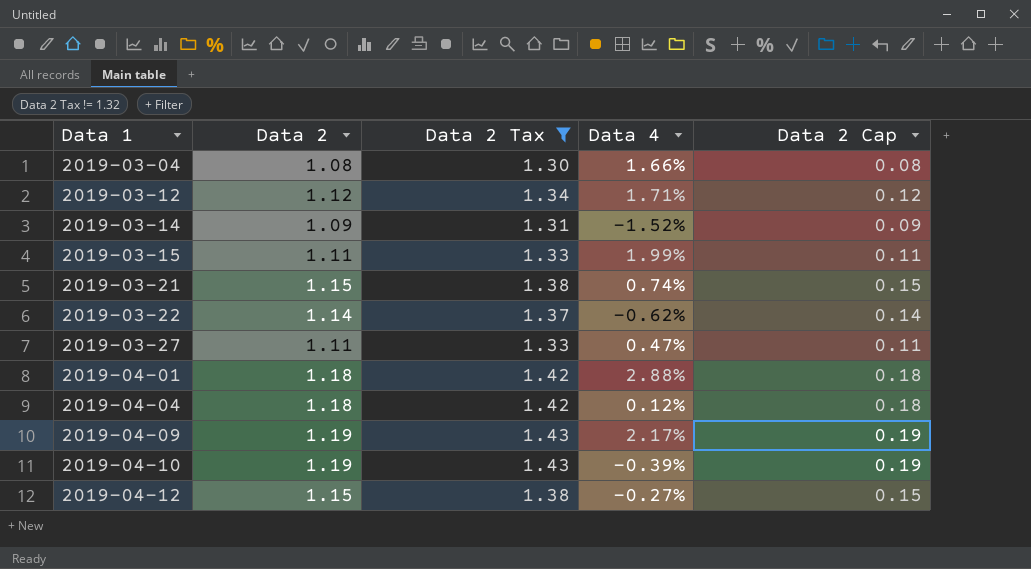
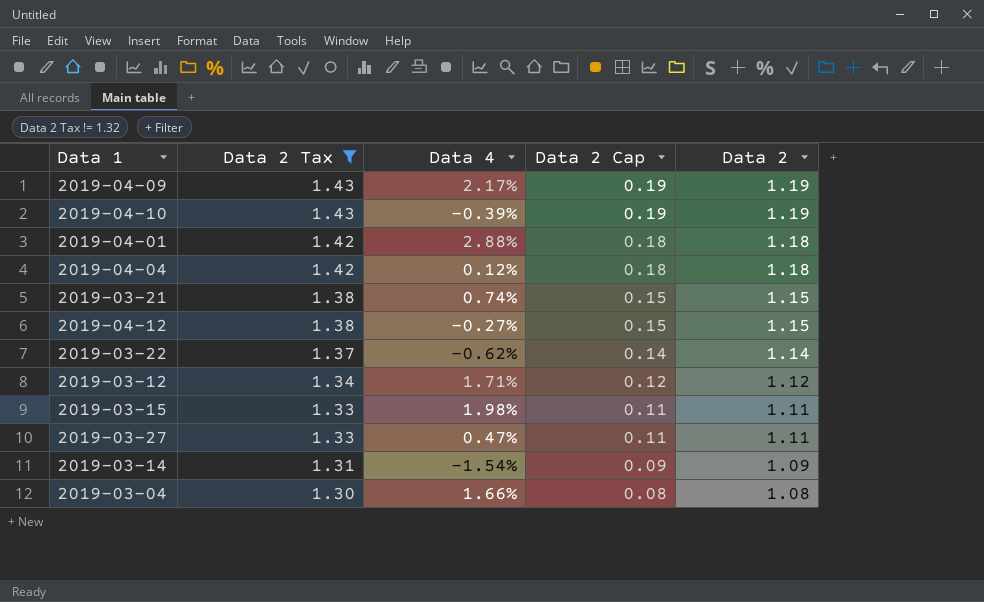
row order: Data 1 ascending -> Data 2 Tax descending
column Data 2 | position: 2 -> 5
2019-03-15 | Data 4: 1.99% -> 1.98%
2019-03-14 | Data 4: -1.52% -> -1.54%

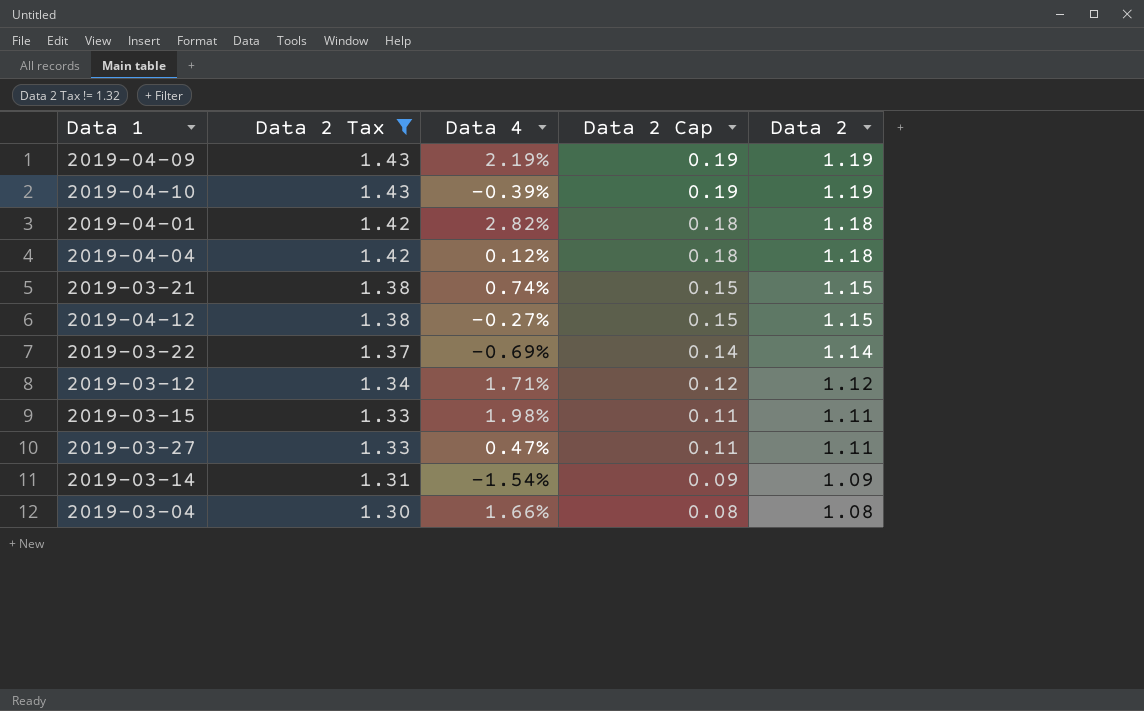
2019-04-09 | Data 4: 2.17% -> 2.19%
2019-04-01 | Data 4: 2.88% -> 2.82%
2019-03-22 | Data 4: -0.62% -> -0.69%

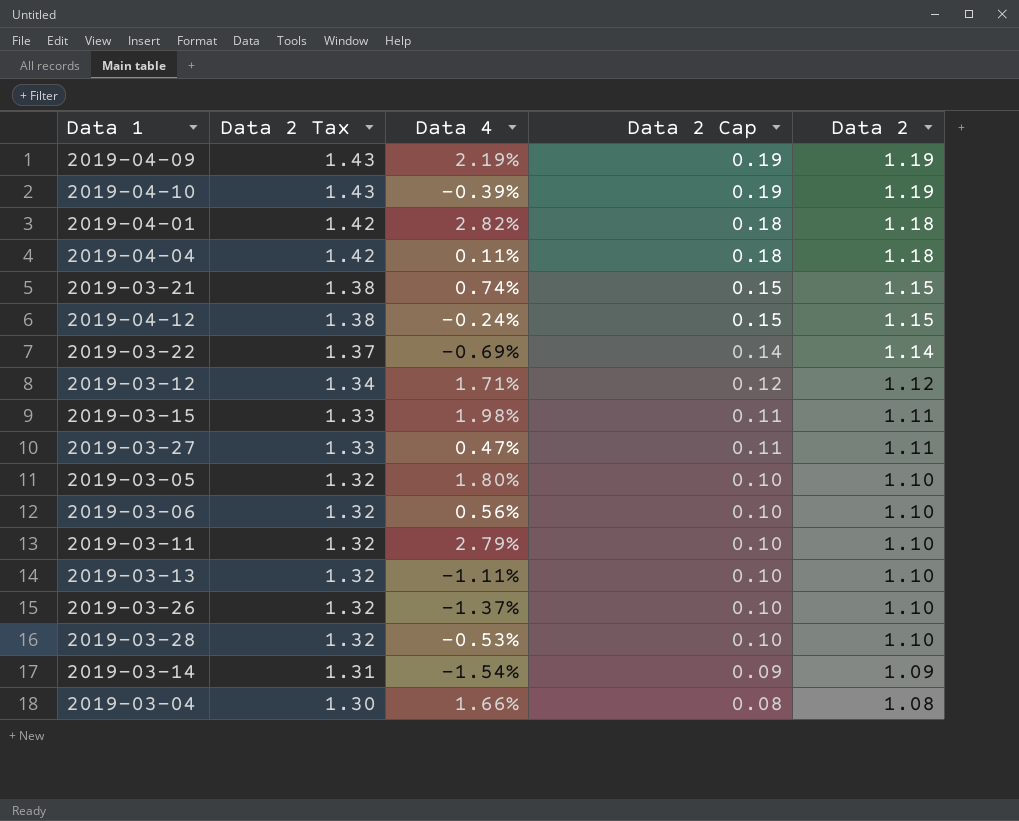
filter: Data 2 Tax != 1.32 -> none
2019-04-04 | Data 4: 0.12% -> 0.11%
2019-04-12 | Data 4: -0.27% -> -0.24%

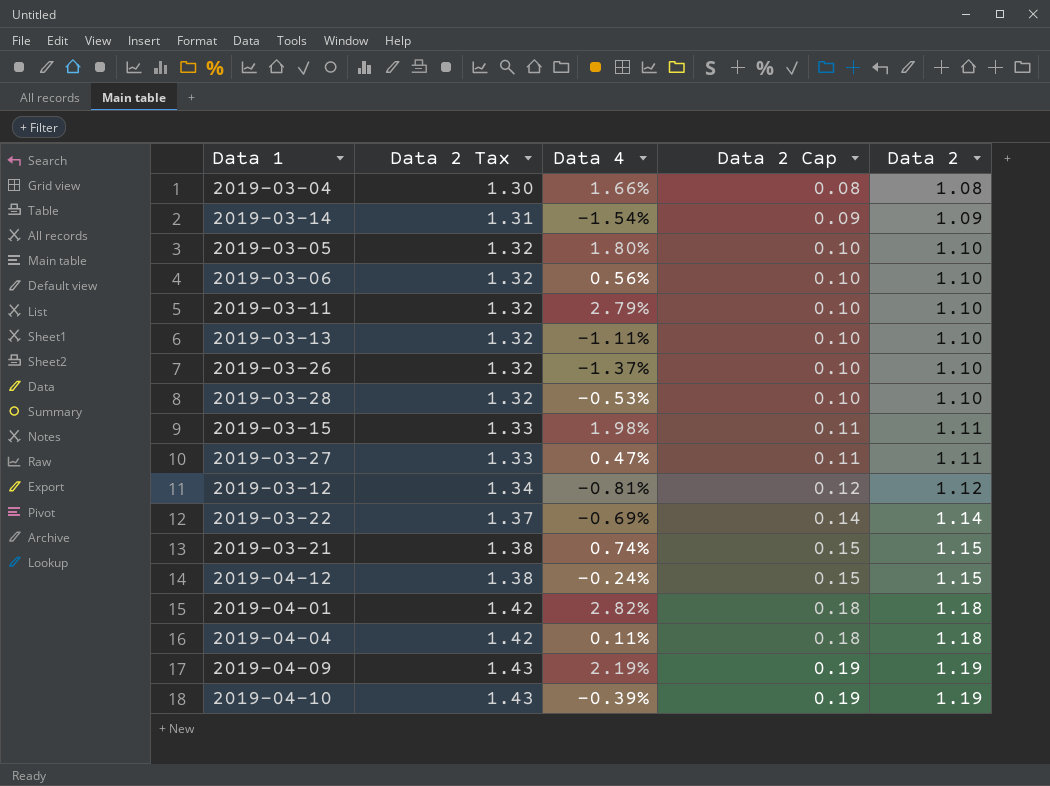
row order: Data 2 Tax descending -> Data 2 Tax ascending
2019-03-12 | Data 4: 1.71% -> -0.81%

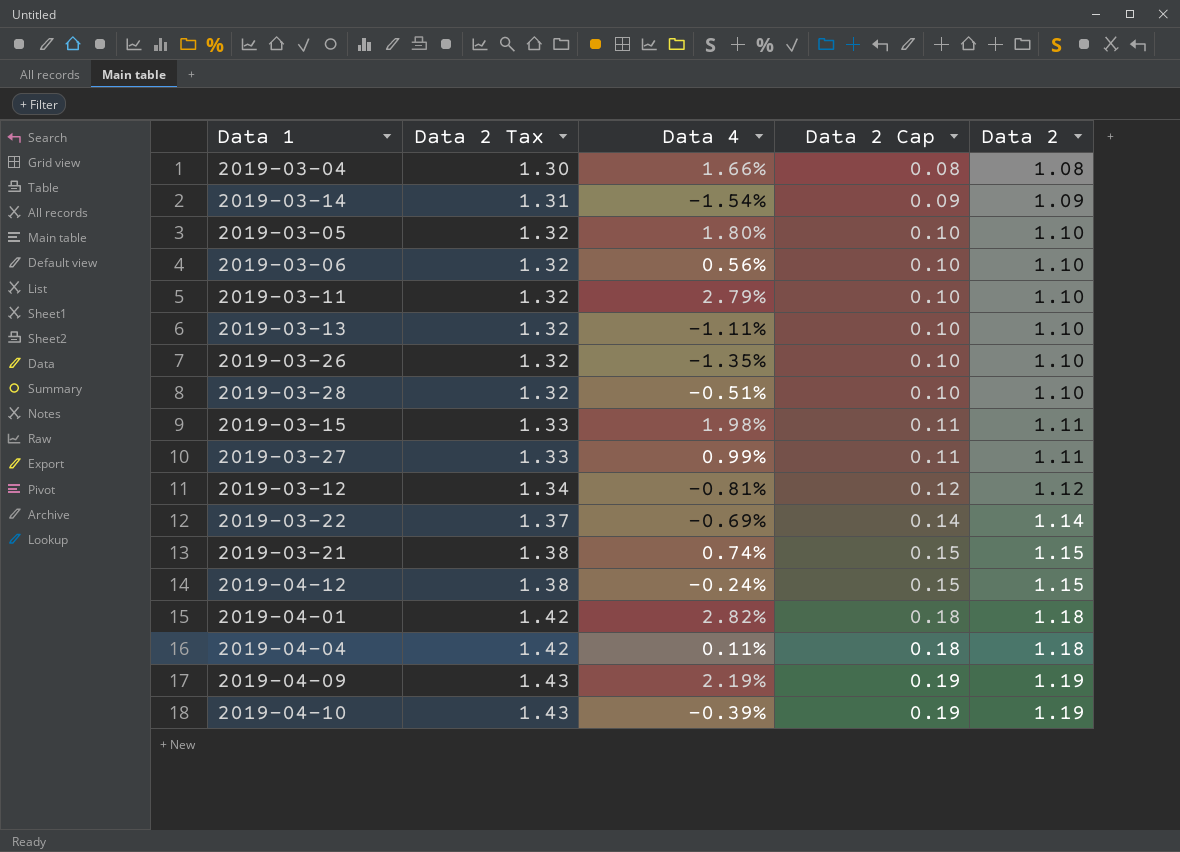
2019-03-26 | Data 4: -1.37% -> -1.35%
2019-03-28 | Data 4: -0.53% -> -0.51%
2019-03-27 | Data 4: 0.47% -> 0.99%

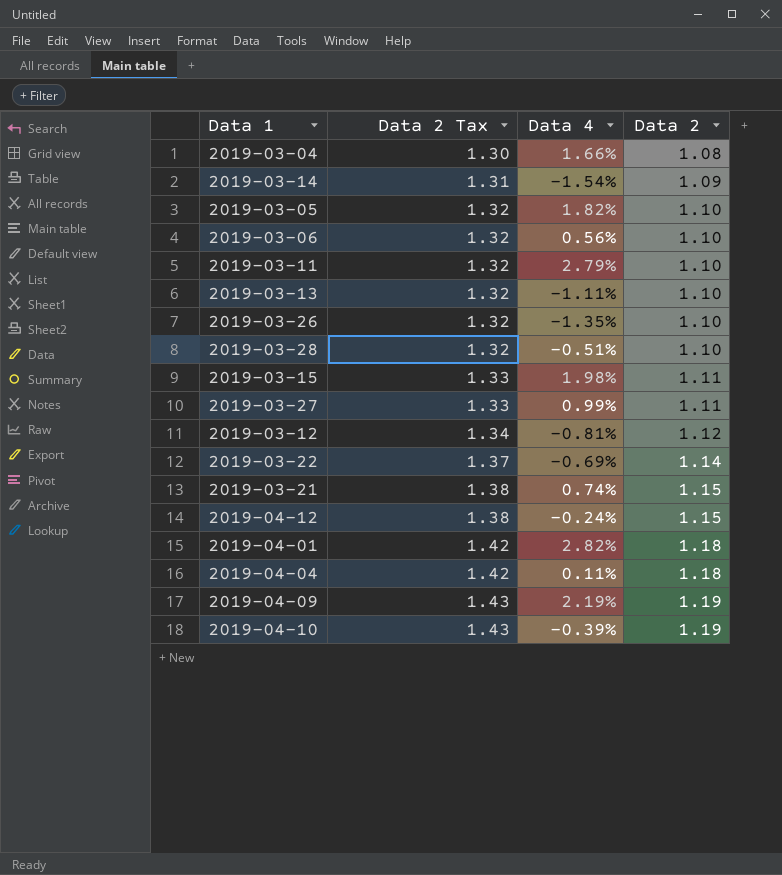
column Data 2 Cap | formula: [Data 2] - 1 -> none
2019-03-05 | Data 4: 1.80% -> 1.82%

